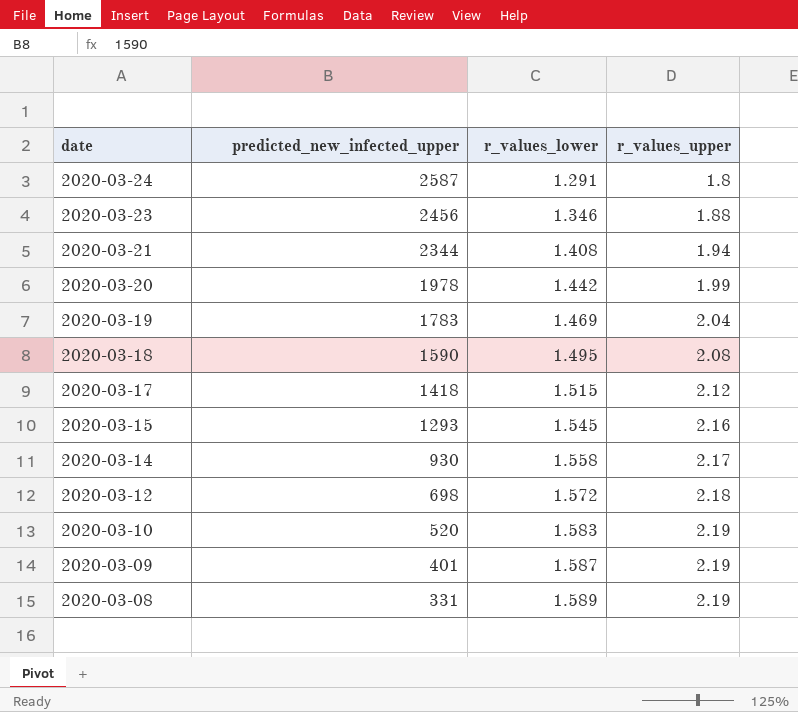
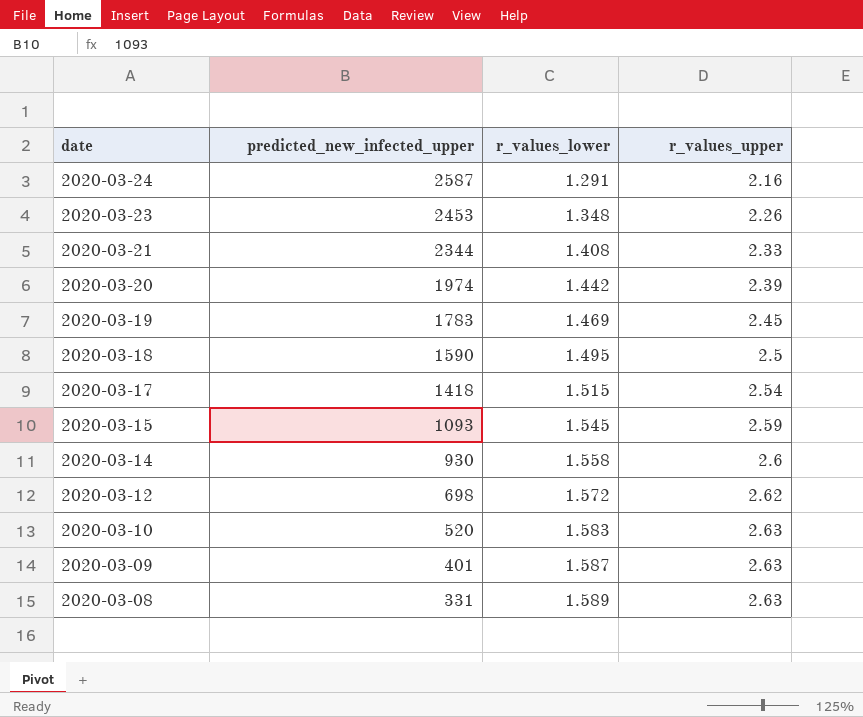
2020-03-24 | r_values_upper: 1.8 -> 2.16
2020-03-23 | predicted_new_infected_upper: 2456 -> 2453
2020-03-23 | r_values_lower: 1.346 -> 1.348
2020-03-23 | r_values_upper: 1.88 -> 2.26
2020-03-21 | r_values_upper: 1.94 -> 2.33
2020-03-20 | predicted_new_infected_upper: 1978 -> 1974
2020-03-20 | r_values_upper: 1.99 -> 2.39
2020-03-19 | r_values_upper: 2.04 -> 2.45
2020-03-18 | r_values_upper: 2.08 -> 2.5
2020-03-17 | r_values_upper: 2.12 -> 2.54
2020-03-15 | predicted_new_infected_upper: 1293 -> 1093
2020-03-15 | r_values_upper: 2.16 -> 2.59
2020-03-14 | r_values_upper: 2.17 -> 2.6
2020-03-12 | r_values_upper: 2.18 -> 2.62
2020-03-10 | r_values_upper: 2.19 -> 2.63
2020-03-09 | r_values_upper: 2.19 -> 2.63
2020-03-08 | r_values_upper: 2.19 -> 2.63

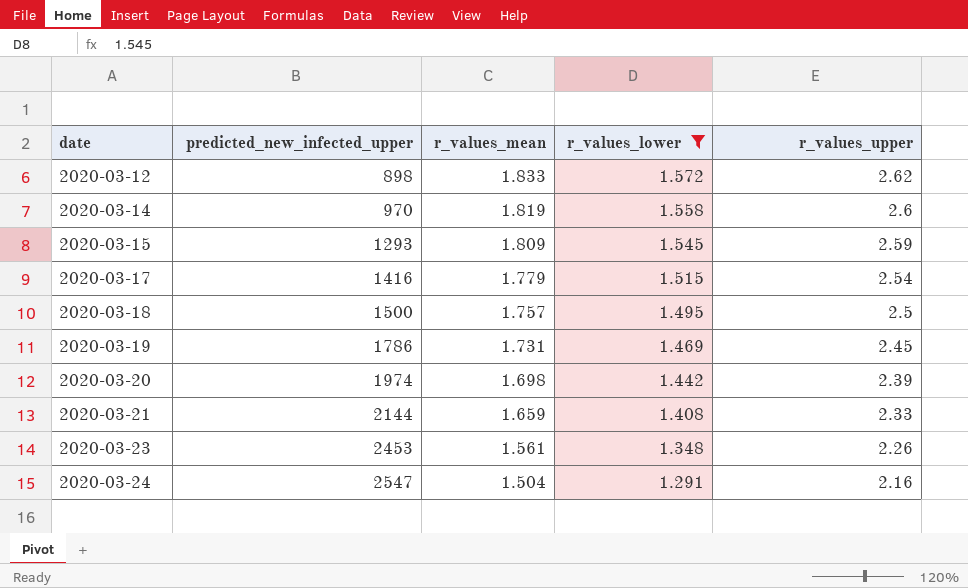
filter: none -> r_values_lower <= 1.572
row order: date descending -> date ascending
column r_values_mean | position: none -> 3
2020-03-12 | predicted_new_infected_upper: 698 -> 898
2020-03-14 | predicted_new_infected_upper: 930 -> 970
2020-03-15 | predicted_new_infected_upper: 1093 -> 1293
2020-03-17 | predicted_new_infected_upper: 1418 -> 1416
2020-03-18 | predicted_new_infected_upper: 1590 -> 1500
2020-03-19 | predicted_new_infected_upper: 1783 -> 1786
2020-03-21 | predicted_new_infected_upper: 2344 -> 2144
2020-03-24 | predicted_new_infected_upper: 2587 -> 2547

